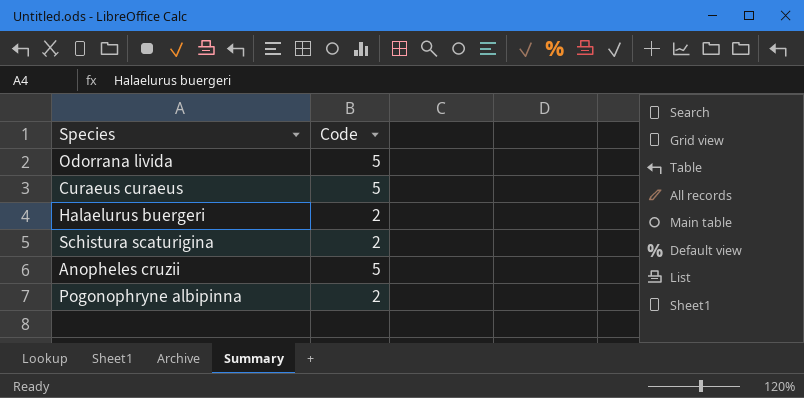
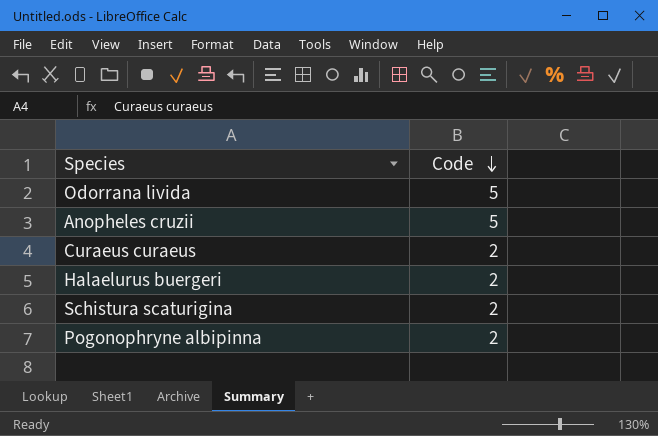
row order: none -> Code descending
Curaeus curaeus | Code: 5 -> 2

